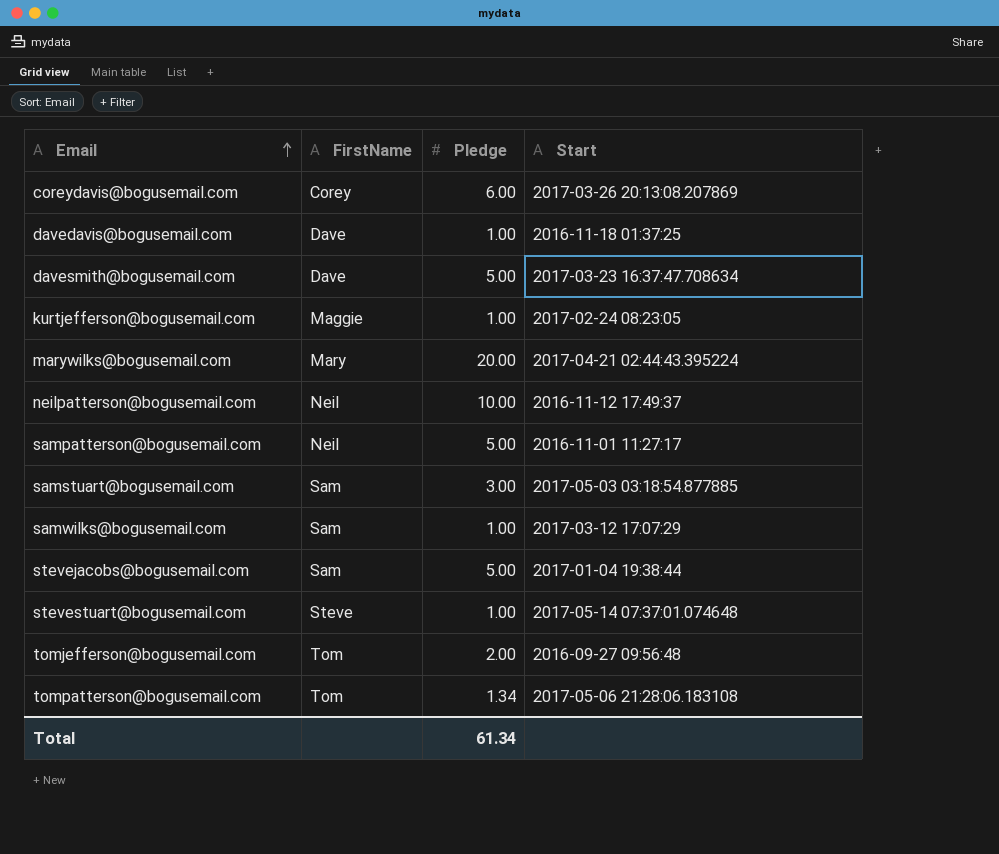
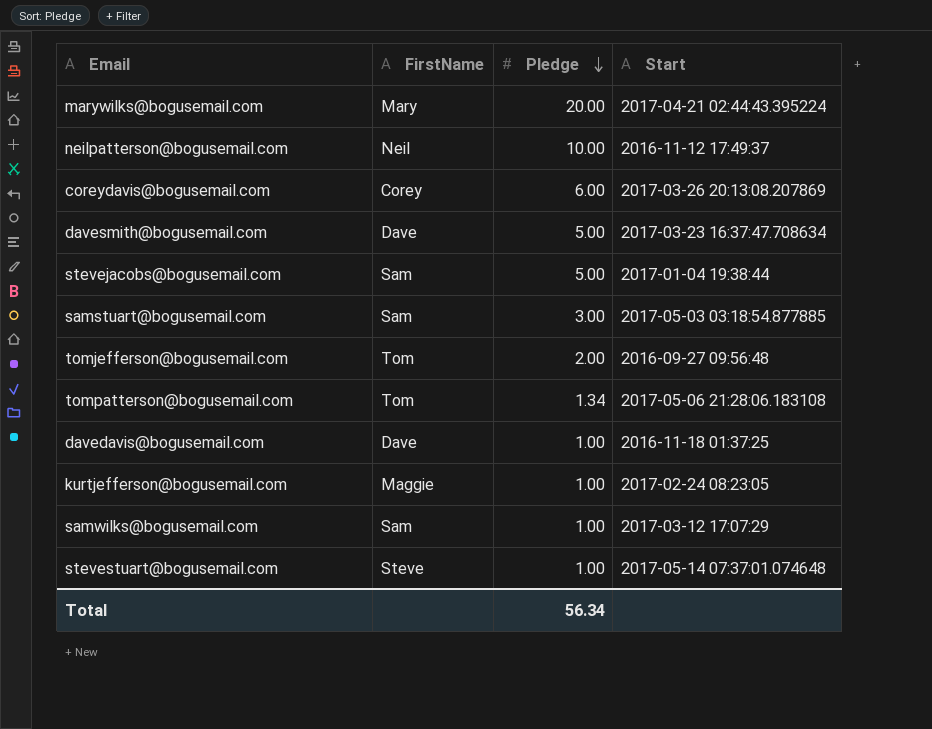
row order: Email ascending -> Pledge descending
row sampatterson@bogusemail.com: Neil | 5.00 | 2016-11-01 11:27:17 -> none
Total | Pledge: 61.34 -> 56.34

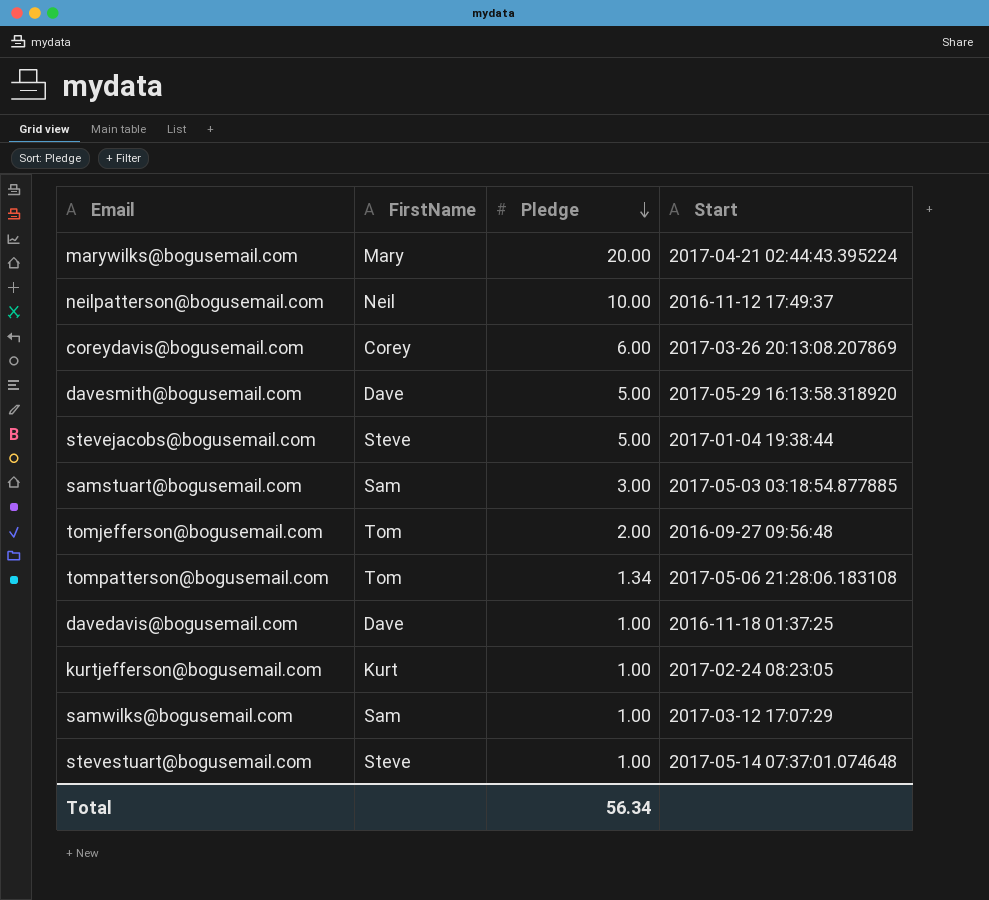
davesmith@bogusemail.com | Start: 2017-03-23 16:37:47.708634 -> 2017-05-29 16:13:58.318920
stevejacobs@bogusemail.com | FirstName: Sam -> Steve
kurtjefferson@bogusemail.com | FirstName: Maggie -> Kurt

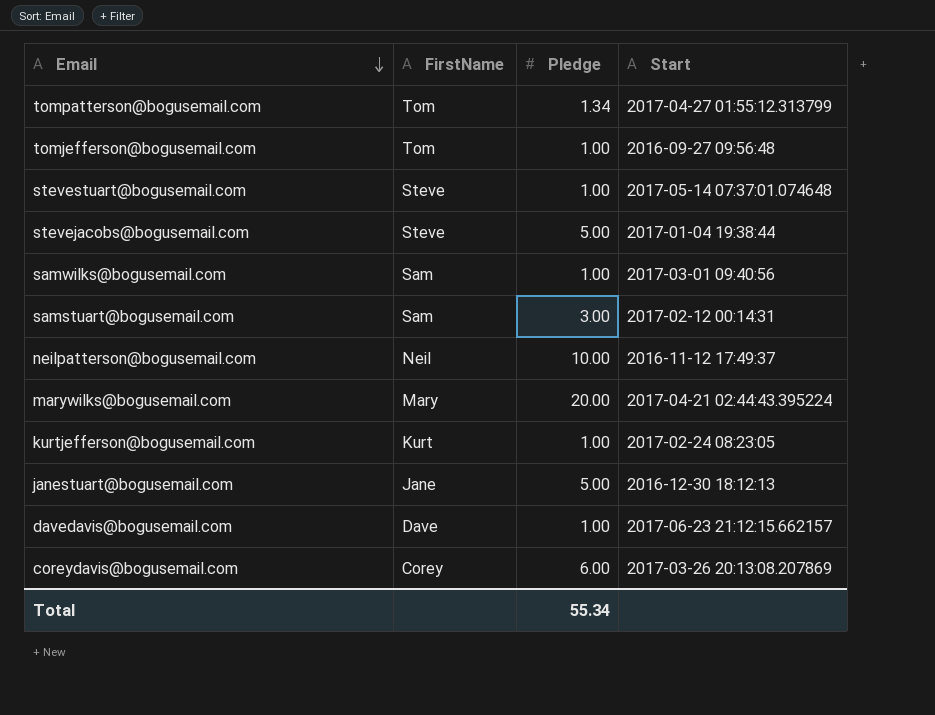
row order: Pledge descending -> Email descending
row davesmith@bogusemail.com: Dave | 5.00 | 2017-05-29 16:13:58.318920 -> none
tompatterson@bogusemail.com | Start: 2017-05-06 21:28:06.183108 -> 2017-04-27 01:55:12.313799
tomjefferson@bogusemail.com | Pledge: 2.00 -> 1.00
samwilks@bogusemail.com | Start: 2017-03-12 17:07:29 -> 2017-03-01 09:40:56
samstuart@bogusemail.com | Start: 2017-05-03 03:18:54.877885 -> 2017-02-12 00:14:31
row janestuart@bogusemail.com: none -> Jane | 5.00 | 2016-12-30 18:12:13
davedavis@bogusemail.com | Start: 2016-11-18 01:37:25 -> 2017-06-23 21:12:15.662157
Total | Pledge: 56.34 -> 55.34

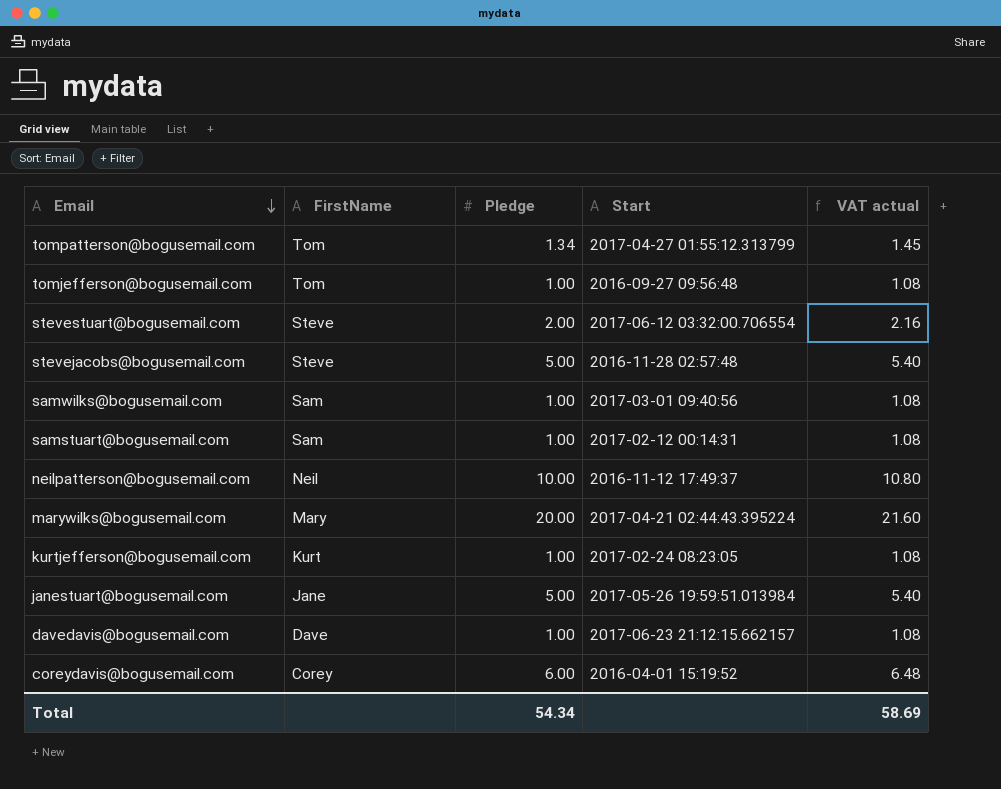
column VAT actual | formula: none -> [Pledge] * 1.08
stevestuart@bogusemail.com | Pledge: 1.00 -> 2.00
stevestuart@bogusemail.com | Start: 2017-05-14 07:37:01.074648 -> 2017-06-12 03:32:00.706554
stevejacobs@bogusemail.com | Start: 2017-01-04 19:38:44 -> 2016-11-28 02:57:48
samstuart@bogusemail.com | Pledge: 3.00 -> 1.00
janestuart@bogusemail.com | Start: 2016-12-30 18:12:13 -> 2017-05-26 19:59:51.013984
coreydavis@bogusemail.com | Start: 2017-03-26 20:13:08.207869 -> 2016-04-01 15:19:52
Total | Pledge: 55.34 -> 54.34

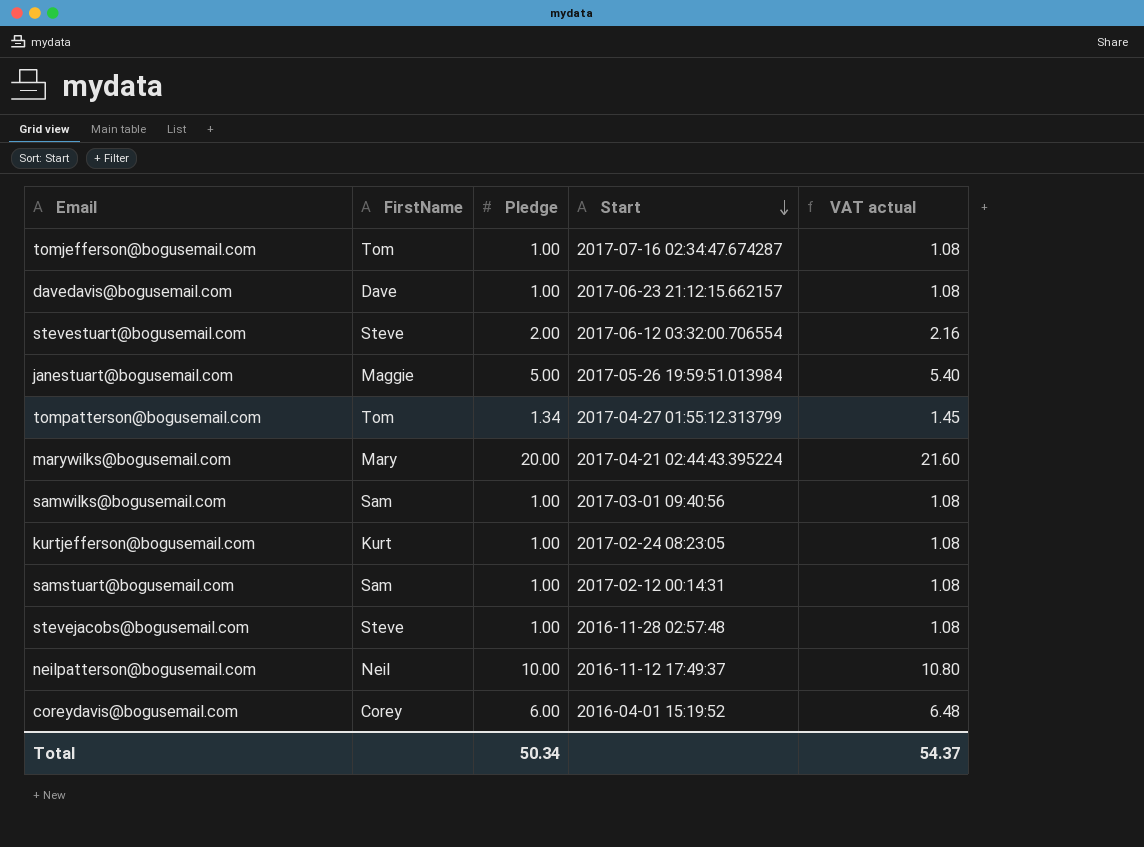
row order: Email descending -> Start descending
tomjefferson@bogusemail.com | Start: 2016-09-27 09:56:48 -> 2017-07-16 02:34:47.674287
janestuart@bogusemail.com | FirstName: Jane -> Maggie
stevejacobs@bogusemail.com | Pledge: 5.00 -> 1.00
stevejacobs@bogusemail.com | VAT actual: 5.40 -> 1.08
Total | Pledge: 54.34 -> 50.34
Total | VAT actual: 58.69 -> 54.37

